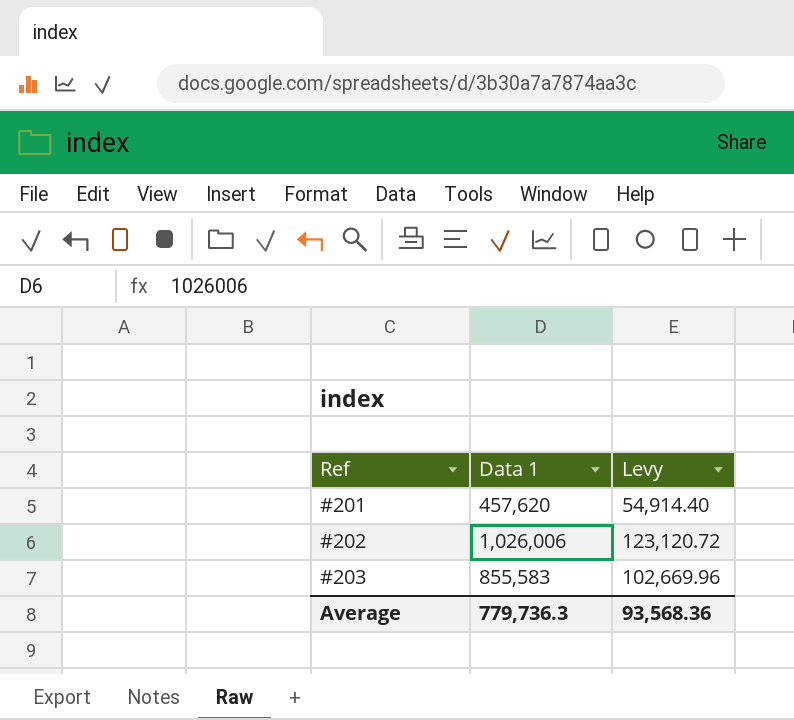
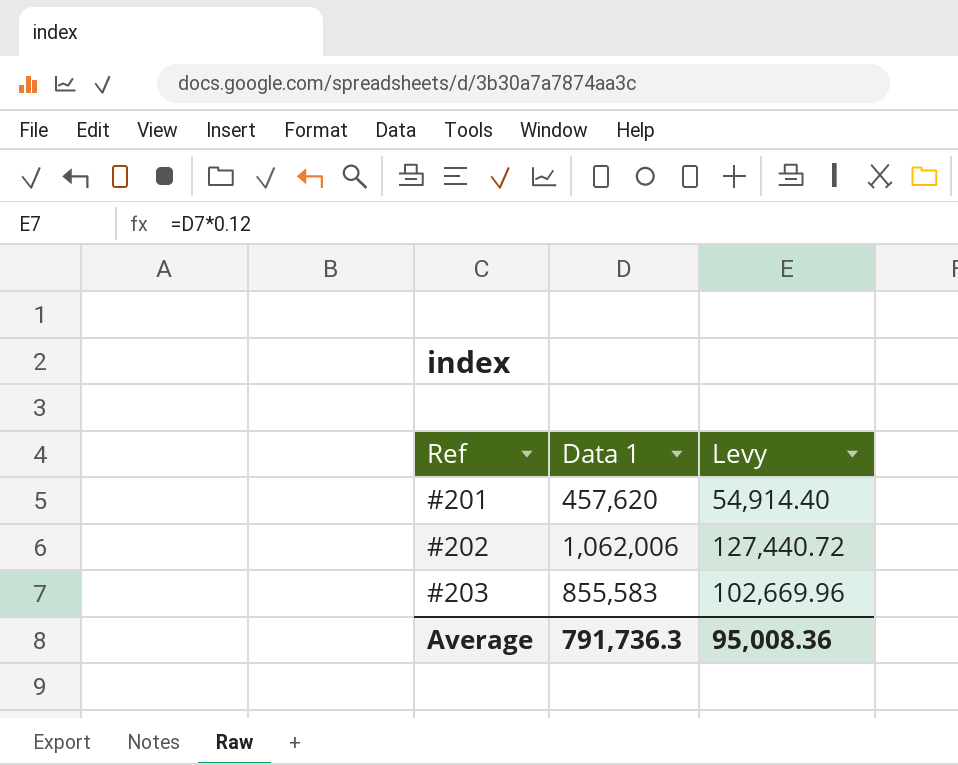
#202 | Data 1: 1,026,006 -> 1,062,006
#202 | Levy: 123,120.72 -> 127,440.72
Average | Data 1: 779,736.3 -> 791,736.3
Average | Levy: 93,568.36 -> 95,008.36

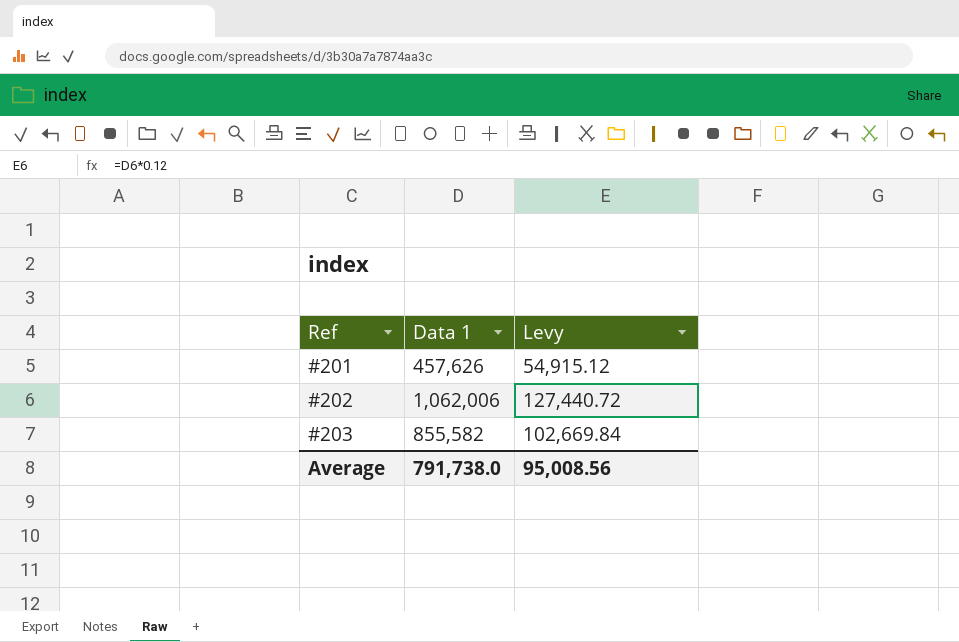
#201 | Data 1: 457,620 -> 457,626
#201 | Levy: 54,914.40 -> 54,915.12
#203 | Data 1: 855,583 -> 855,582
#203 | Levy: 102,669.96 -> 102,669.84
Average | Data 1: 791,736.3 -> 791,738.0
Average | Levy: 95,008.36 -> 95,008.56

